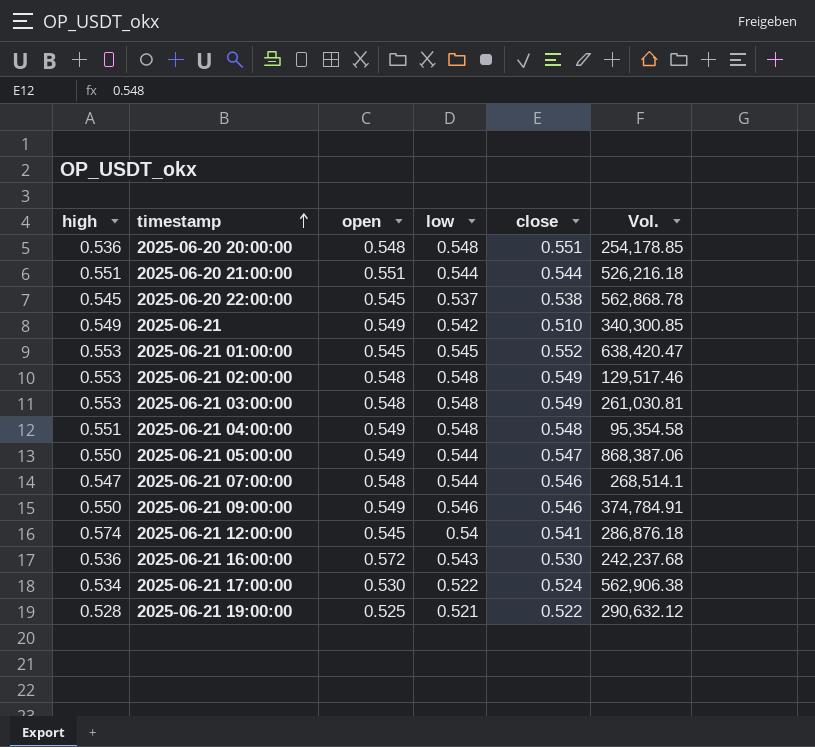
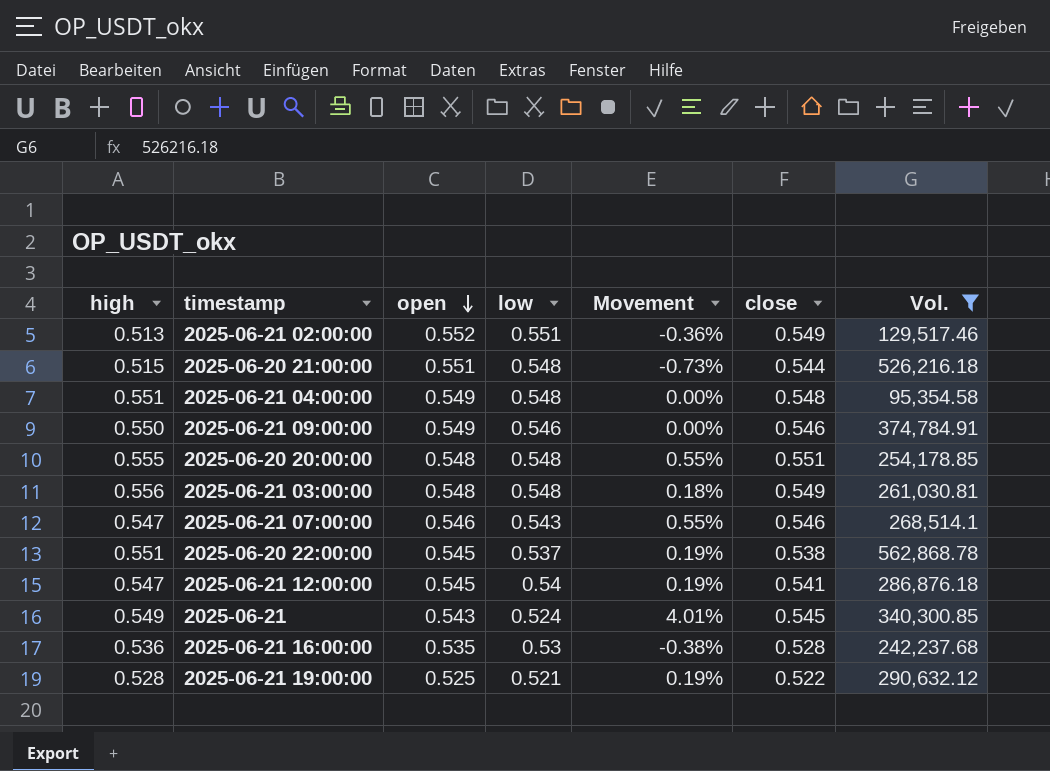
filter: none -> Vol. <= 562,868.78
row order: timestamp ascending -> open descending
column Movement | formula: none -> ([close] - [low]) / [low]
2025-06-21 02:00:00 | high: 0.553 -> 0.513
2025-06-21 02:00:00 | open: 0.548 -> 0.552
2025-06-21 02:00:00 | low: 0.548 -> 0.551
2025-06-20 21:00:00 | high: 0.551 -> 0.515
2025-06-20 21:00:00 | low: 0.544 -> 0.548
2025-06-20 20:00:00 | high: 0.536 -> 0.555
2025-06-21 03:00:00 | high: 0.553 -> 0.556
2025-06-21 07:00:00 | open: 0.548 -> 0.546
2025-06-21 07:00:00 | low: 0.544 -> 0.543
2025-06-20 22:00:00 | high: 0.545 -> 0.551
2025-06-21 12:00:00 | high: 0.574 -> 0.547
2025-06-21 | open: 0.549 -> 0.543
2025-06-21 | low: 0.542 -> 0.524
2025-06-21 | close: 0.510 -> 0.545
2025-06-21 16:00:00 | open: 0.572 -> 0.535
2025-06-21 16:00:00 | low: 0.543 -> 0.53
2025-06-21 16:00:00 | close: 0.530 -> 0.528

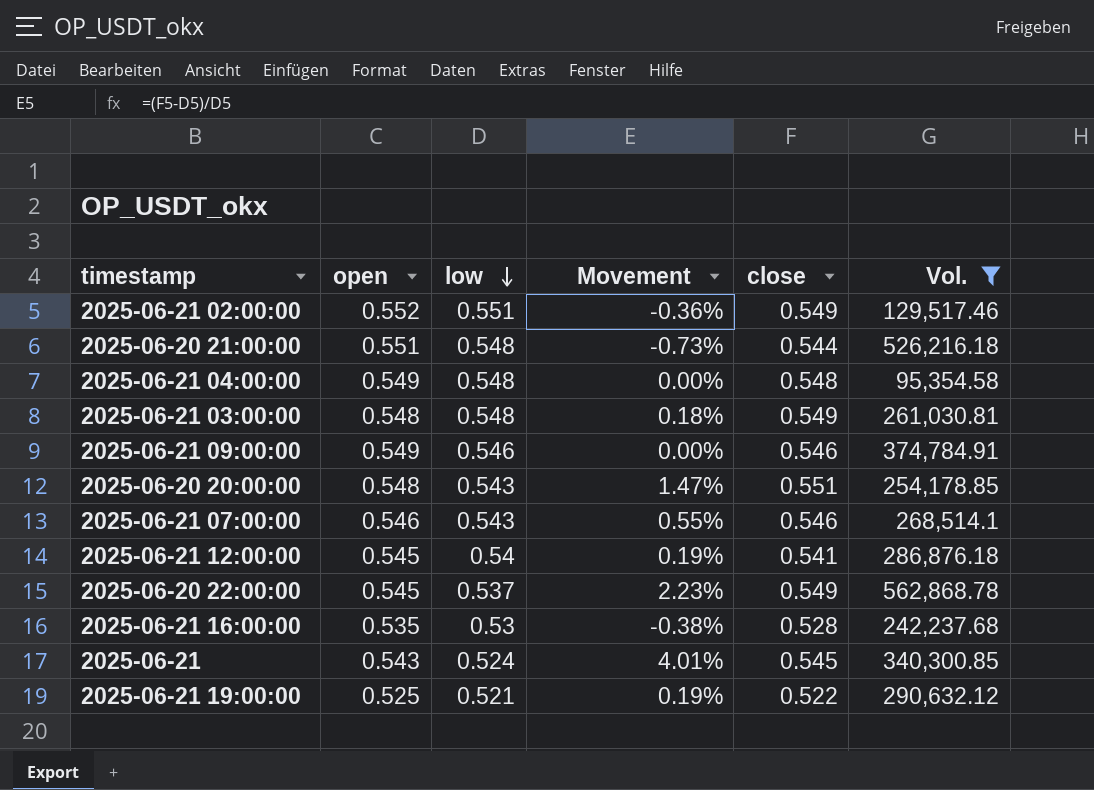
row order: open descending -> low descending
column high | position: 1 -> none
2025-06-20 20:00:00 | low: 0.548 -> 0.543
2025-06-20 20:00:00 | Movement: 0.55% -> 1.47%
2025-06-20 22:00:00 | Movement: 0.19% -> 2.23%
2025-06-20 22:00:00 | close: 0.538 -> 0.549

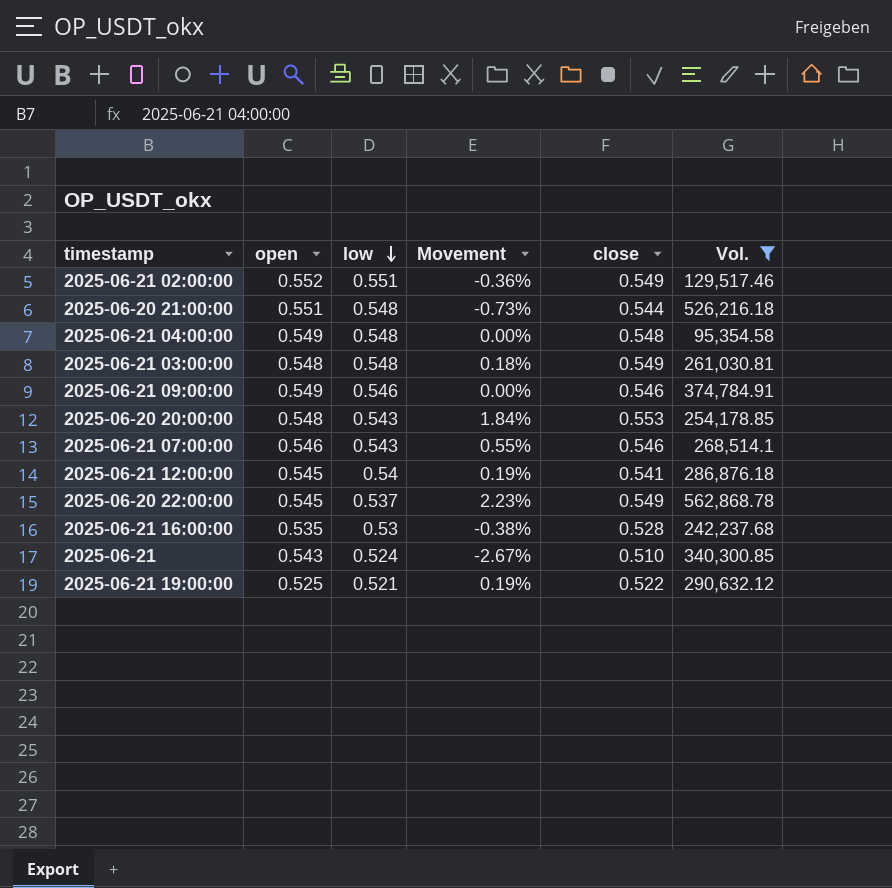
2025-06-20 20:00:00 | Movement: 1.47% -> 1.84%
2025-06-20 20:00:00 | close: 0.551 -> 0.553
2025-06-21 | Movement: 4.01% -> -2.67%
2025-06-21 | close: 0.545 -> 0.510

